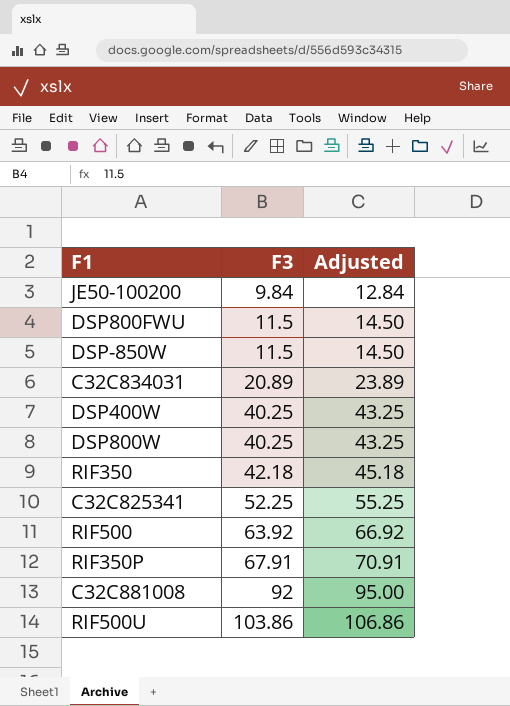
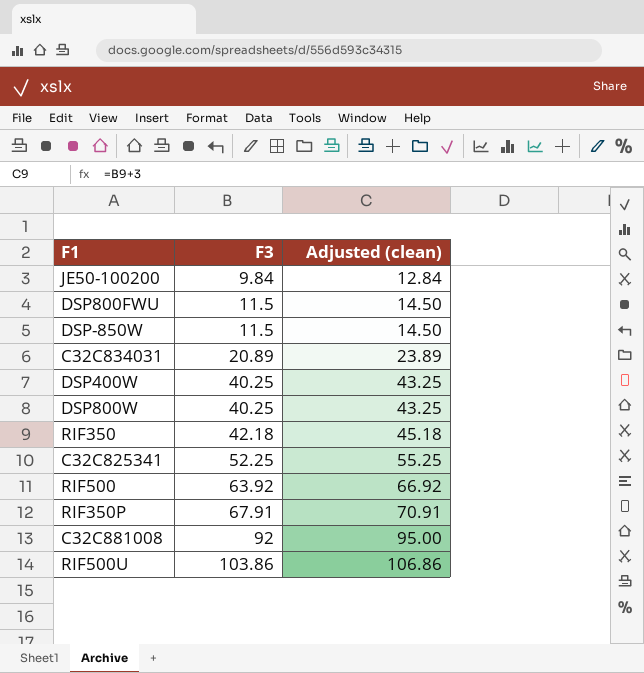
column name: Adjusted -> Adjusted (clean)

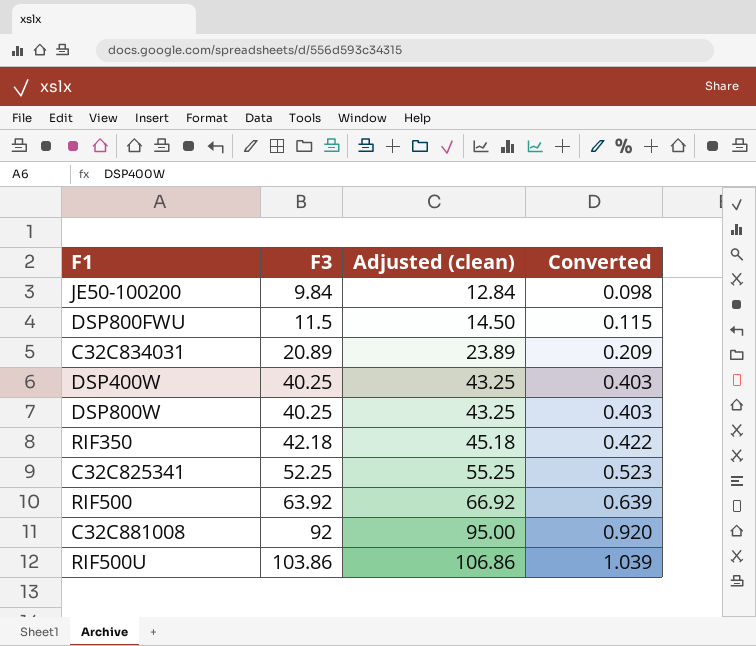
column Converted | formula: none -> [F3] * 0.01
row DSP-850W: 11.5 | 14.50 -> none
row RIF350P: 67.91 | 70.91 -> none

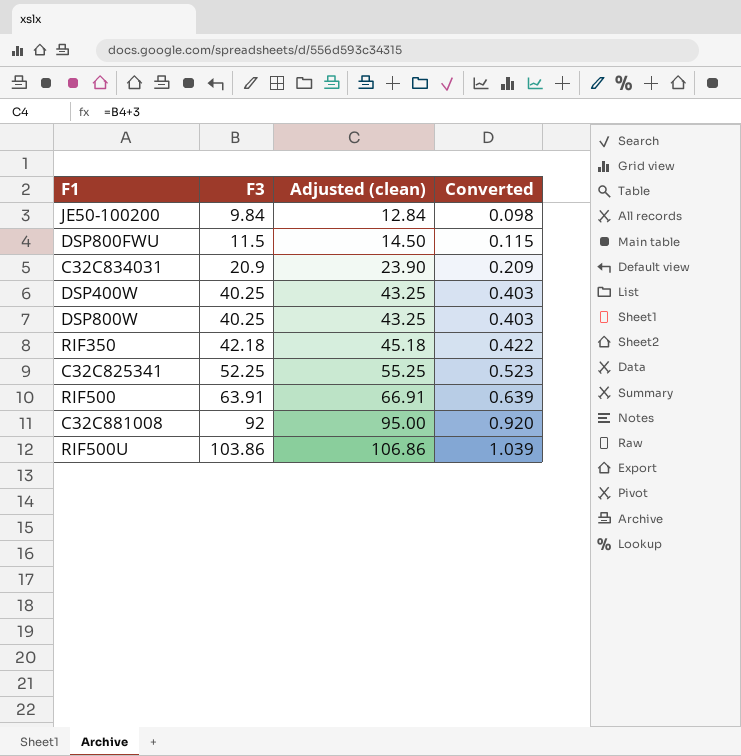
C32C834031 | F3: 20.89 -> 20.9
C32C834031 | Adjusted (clean): 23.89 -> 23.90
RIF500 | F3: 63.92 -> 63.91
RIF500 | Adjusted (clean): 66.92 -> 66.91

